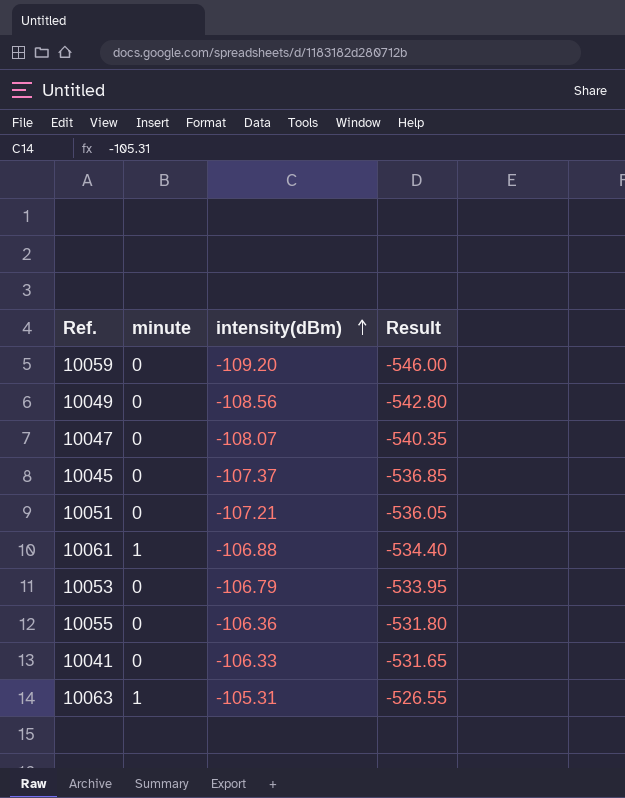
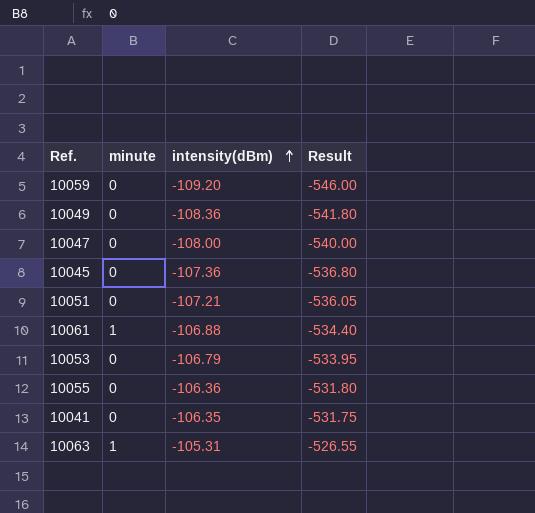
10049 | intensity(dBm): -108.56 -> -108.36
10049 | Result: -542.80 -> -541.80
10047 | intensity(dBm): -108.07 -> -108.00
10047 | Result: -540.35 -> -540.00
10045 | intensity(dBm): -107.37 -> -107.36
10045 | Result: -536.85 -> -536.80
10041 | intensity(dBm): -106.33 -> -106.35
10041 | Result: -531.65 -> -531.75

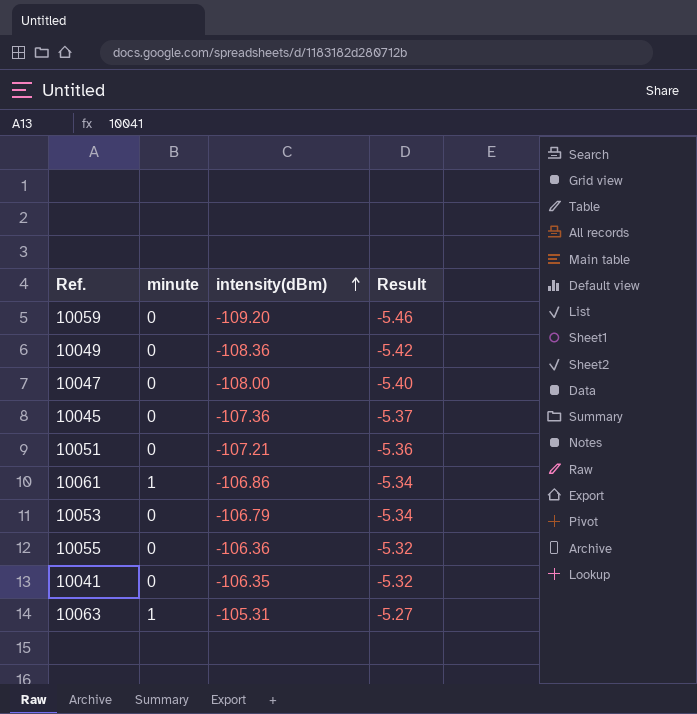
column Result | formula: [intensity(dBm)] * 5 -> [intensity(dBm)] * 0.05
10061 | intensity(dBm): -106.88 -> -106.86

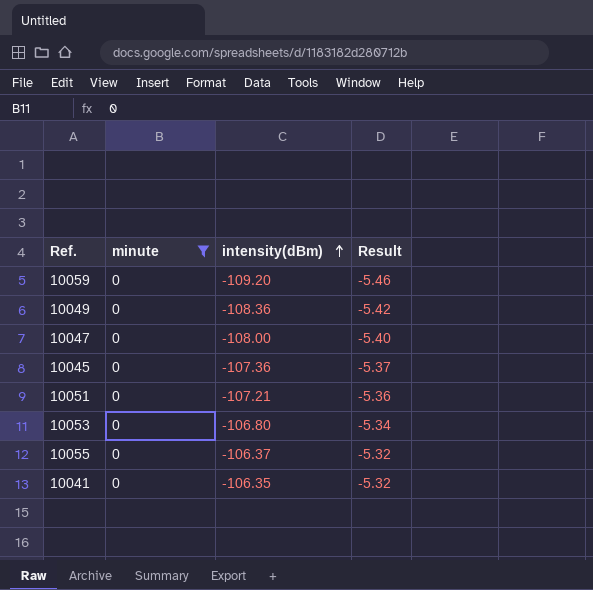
filter: none -> minute = 0
10053 | intensity(dBm): -106.79 -> -106.80
10055 | intensity(dBm): -106.36 -> -106.37

